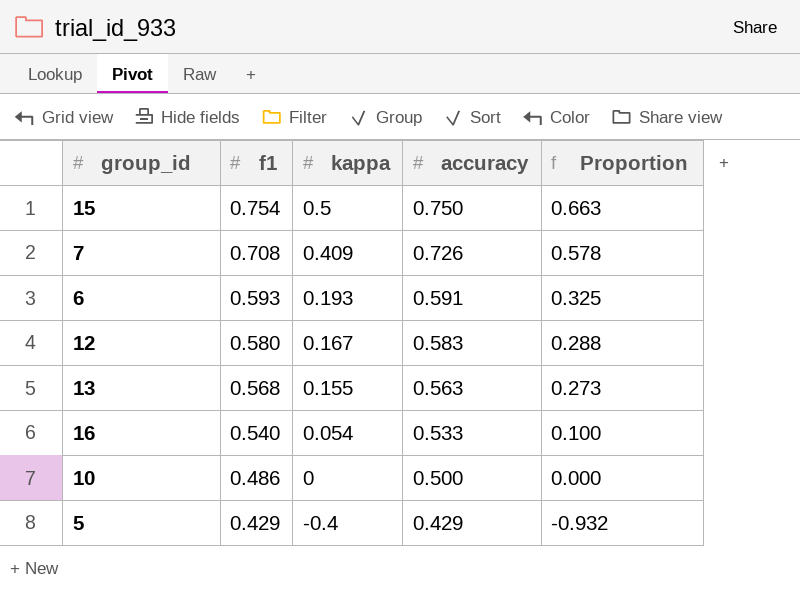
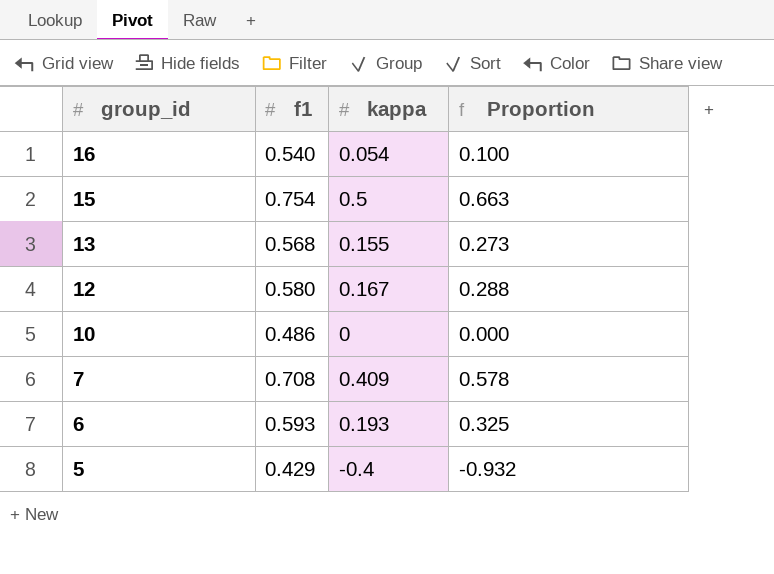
row order: f1 descending -> group_id descending
column accuracy | position: 4 -> none

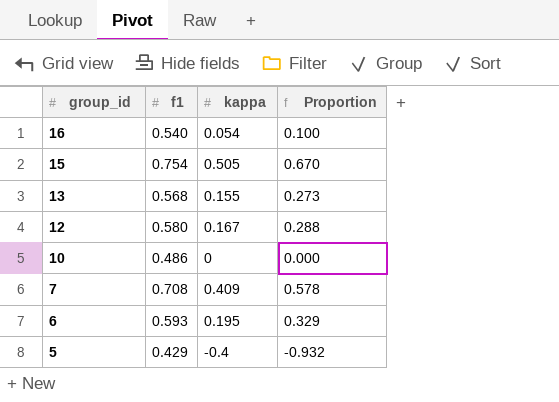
15 | kappa: 0.5 -> 0.505
15 | Proportion: 0.663 -> 0.670
6 | kappa: 0.193 -> 0.195
6 | Proportion: 0.325 -> 0.329

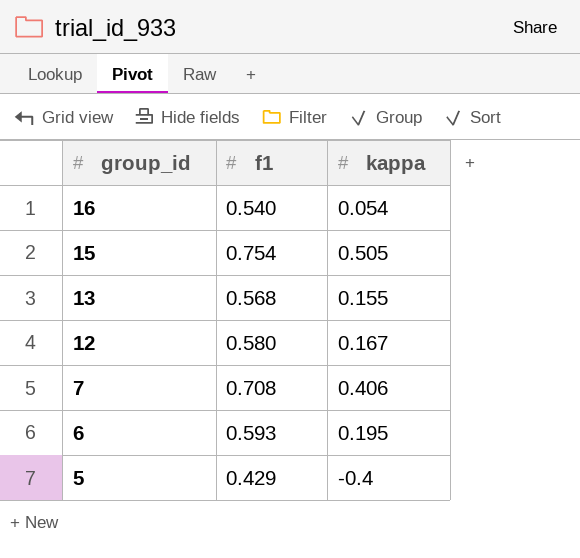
column Proportion | formula: [kappa] / [f1] -> none
row 10: 0.486 | 0 | 0.000 -> none
7 | kappa: 0.409 -> 0.406

